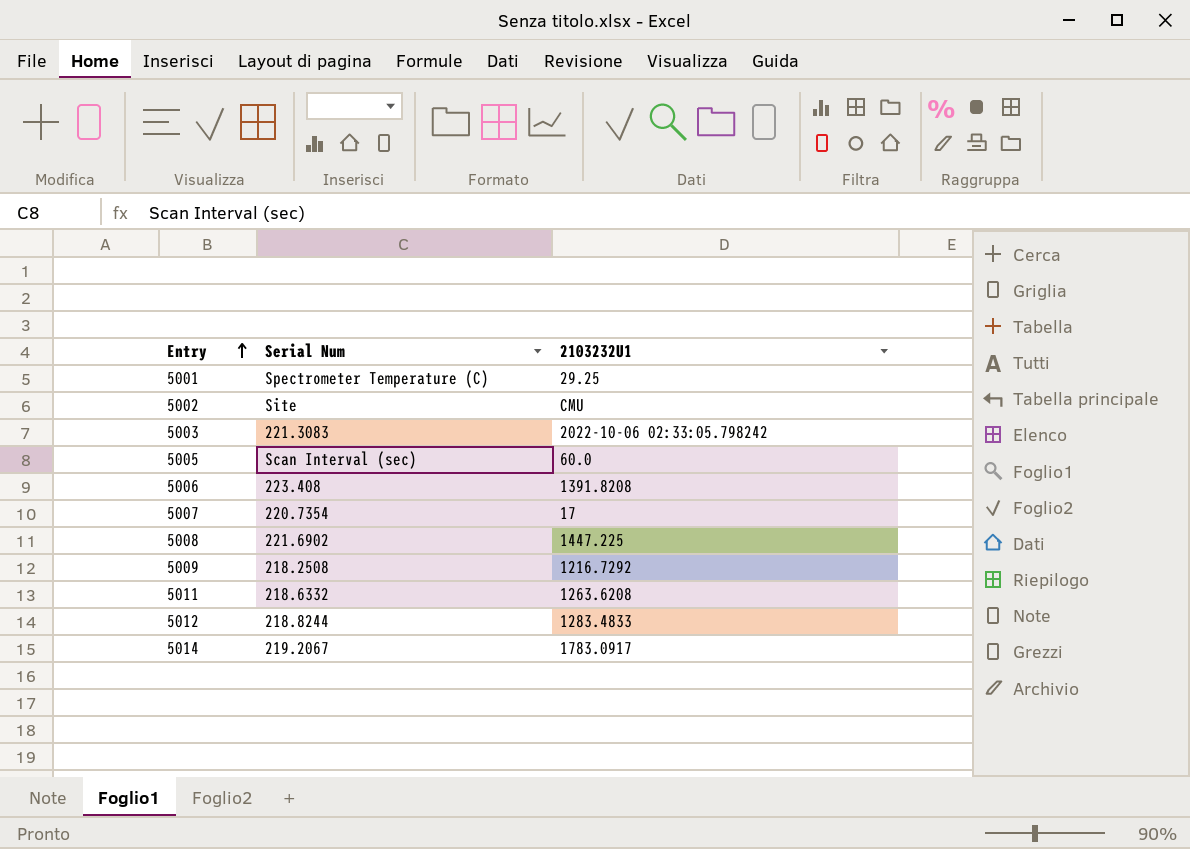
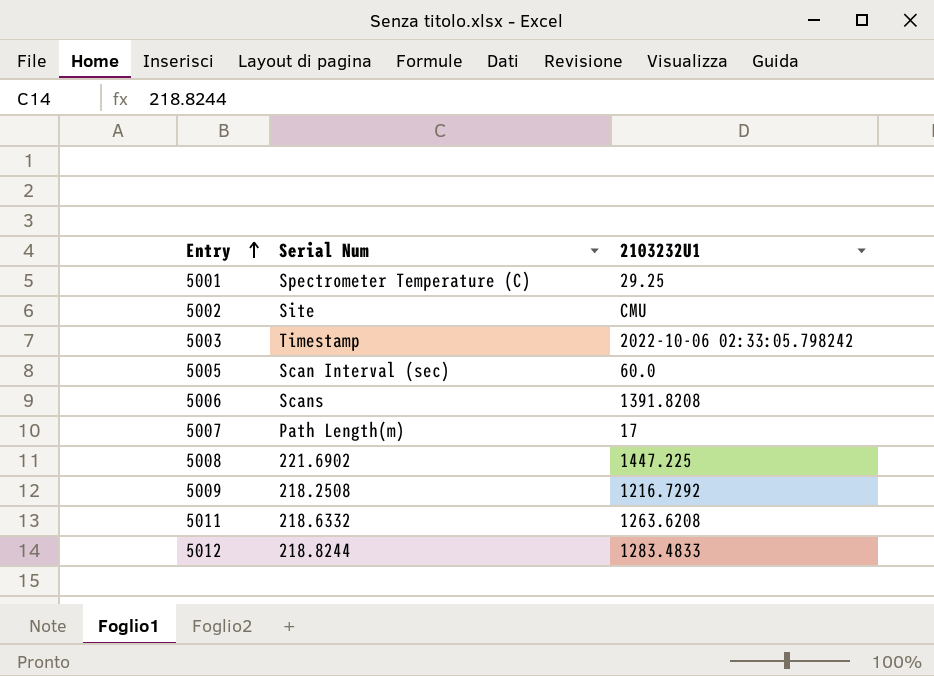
row 5014: 219.2067 | 1783.0917 -> none
5003 | Serial Num: 221.3083 -> Timestamp
5006 | Serial Num: 223.408 -> Scans
5007 | Serial Num: 220.7354 -> Path Length(m)

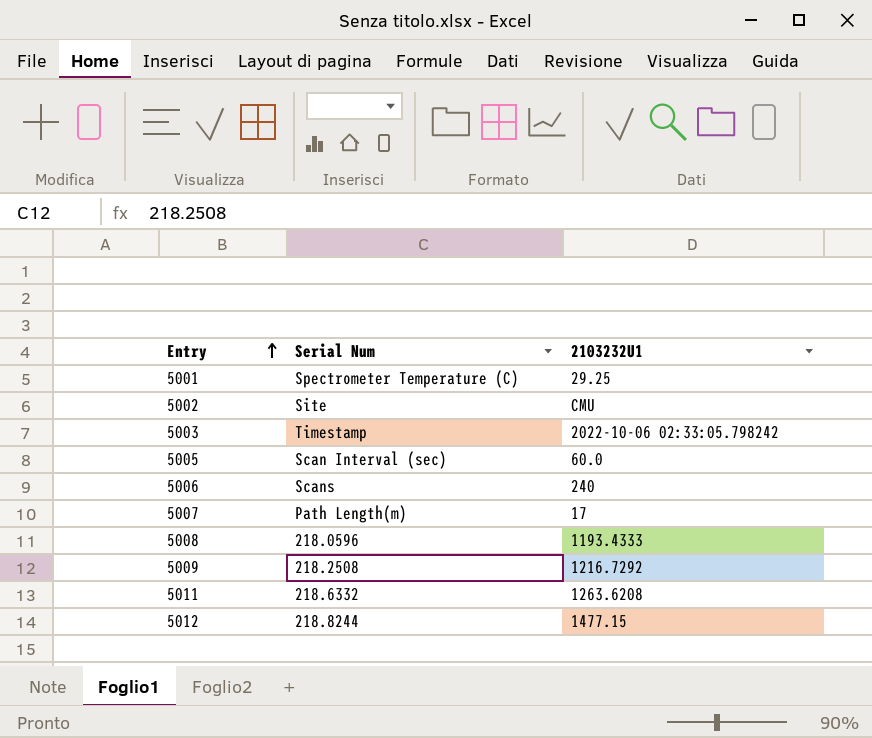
5006 | 2103232U1: 1391.8208 -> 240
5008 | Serial Num: 221.6902 -> 218.0596
5008 | 2103232U1: 1447.225 -> 1193.4333
5012 | 2103232U1: 1283.4833 -> 1477.15

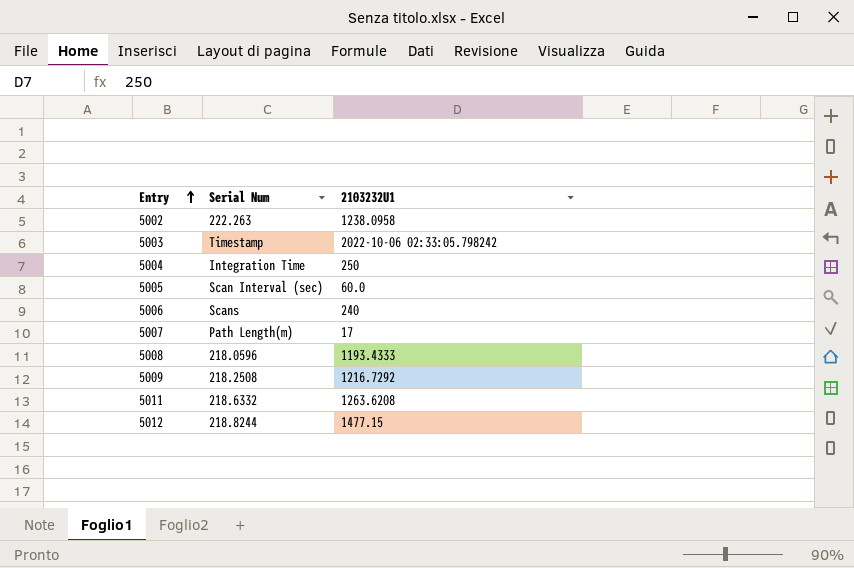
row 5001: Spectrometer Temperature (C) | 29.25 -> none
5002 | Serial Num: Site -> 222.263
5002 | 2103232U1: CMU -> 1238.0958
row 5004: none -> Integration Time | 250

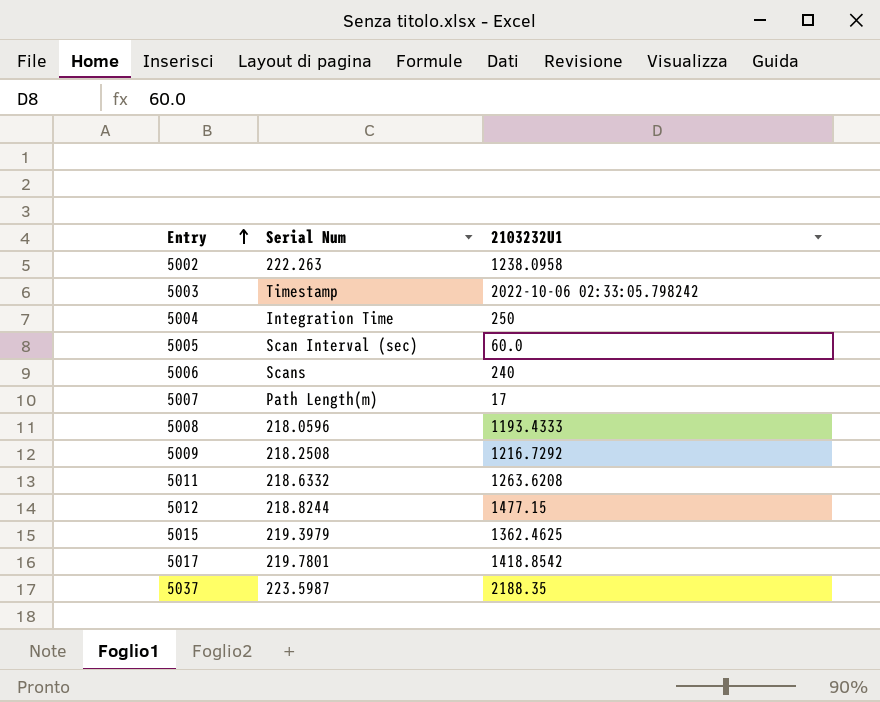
row 5015: none -> 219.3979 | 1362.4625
row 5017: none -> 219.7801 | 1418.8542
row 5037: none -> 223.5987 | 2188.35

